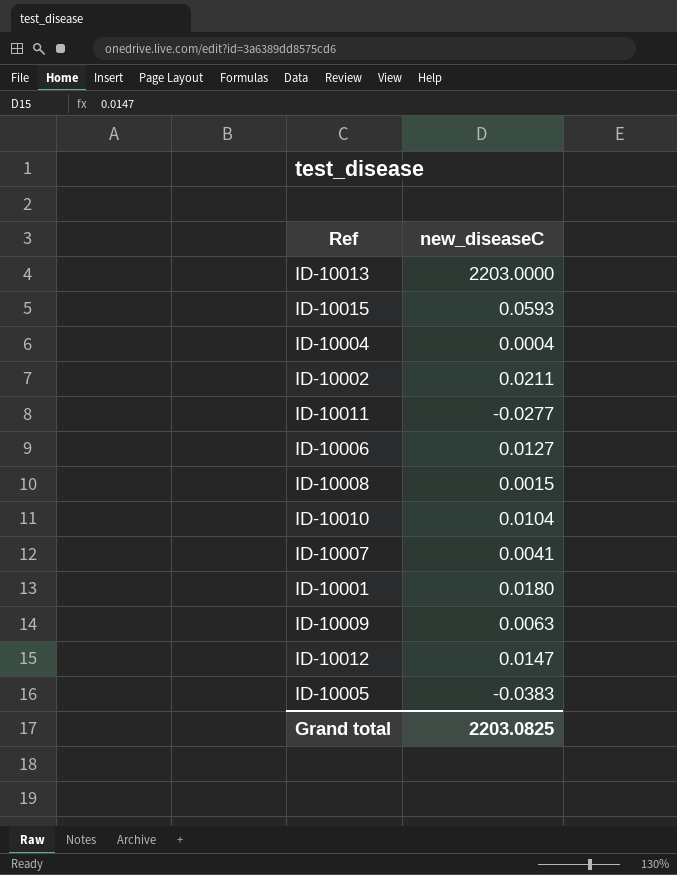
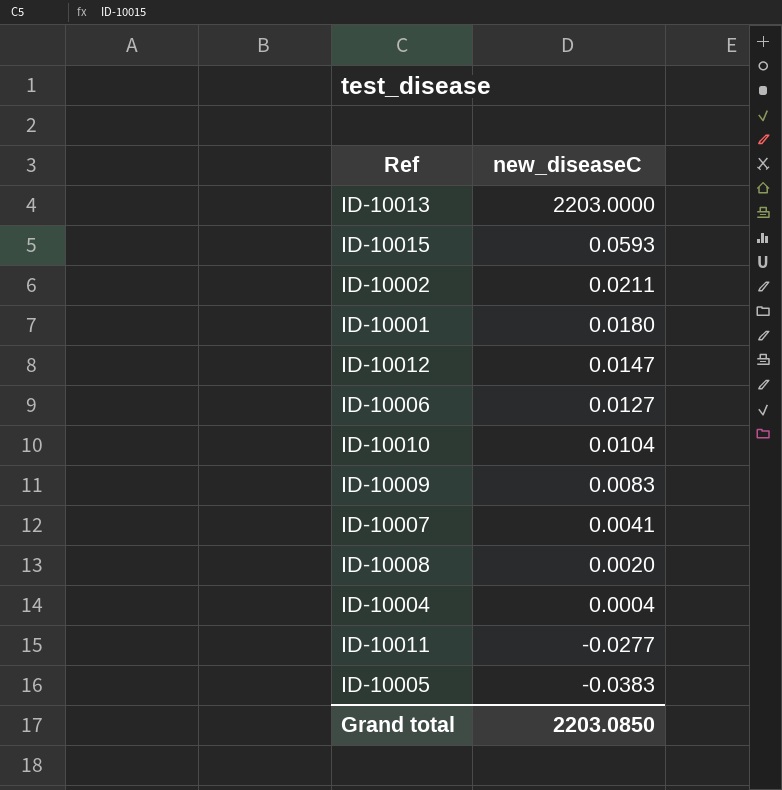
row order: none -> new_diseaseC descending
ID-10009 | new_diseaseC: 0.0063 -> 0.0083
ID-10008 | new_diseaseC: 0.0015 -> 0.0020
Grand total | new_diseaseC: 2203.0825 -> 2203.0850

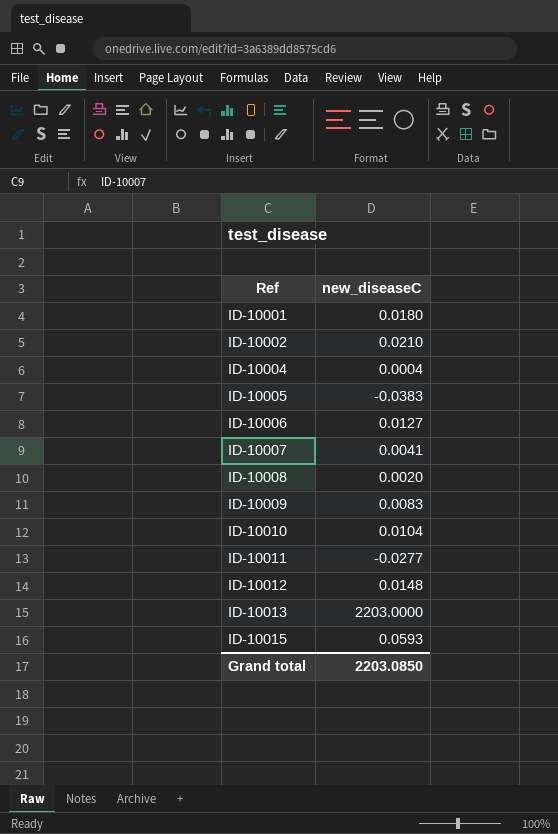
row order: new_diseaseC descending -> Ref ascending
ID-10002 | new_diseaseC: 0.0211 -> 0.0210
ID-10012 | new_diseaseC: 0.0147 -> 0.0148

